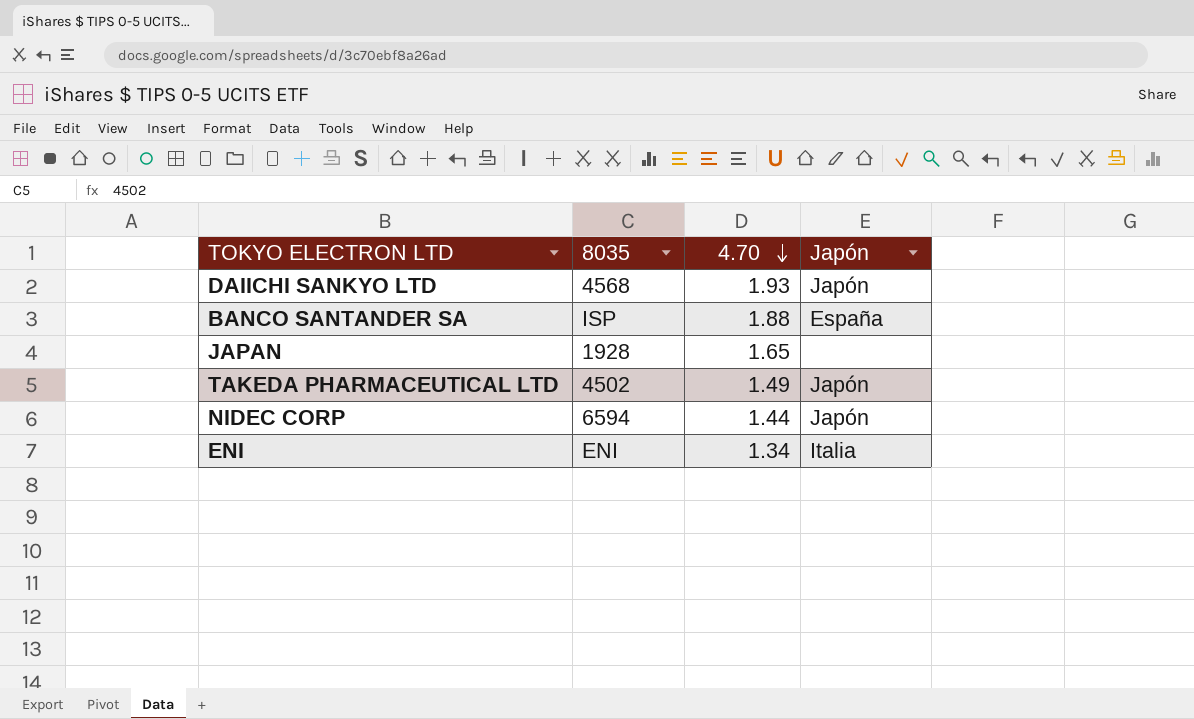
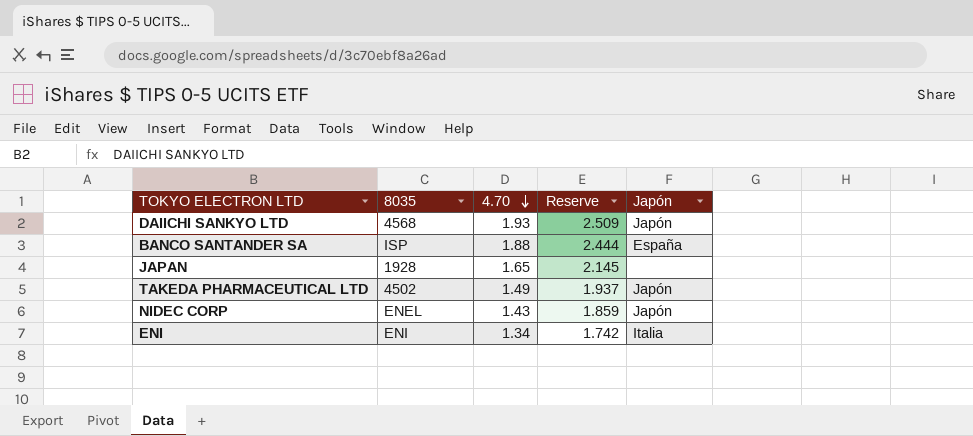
column Reserve | formula: none -> [4.70] * 1.3
NIDEC CORP | 8035: 6594 -> ENEL
NIDEC CORP | 4.70: 1.44 -> 1.43

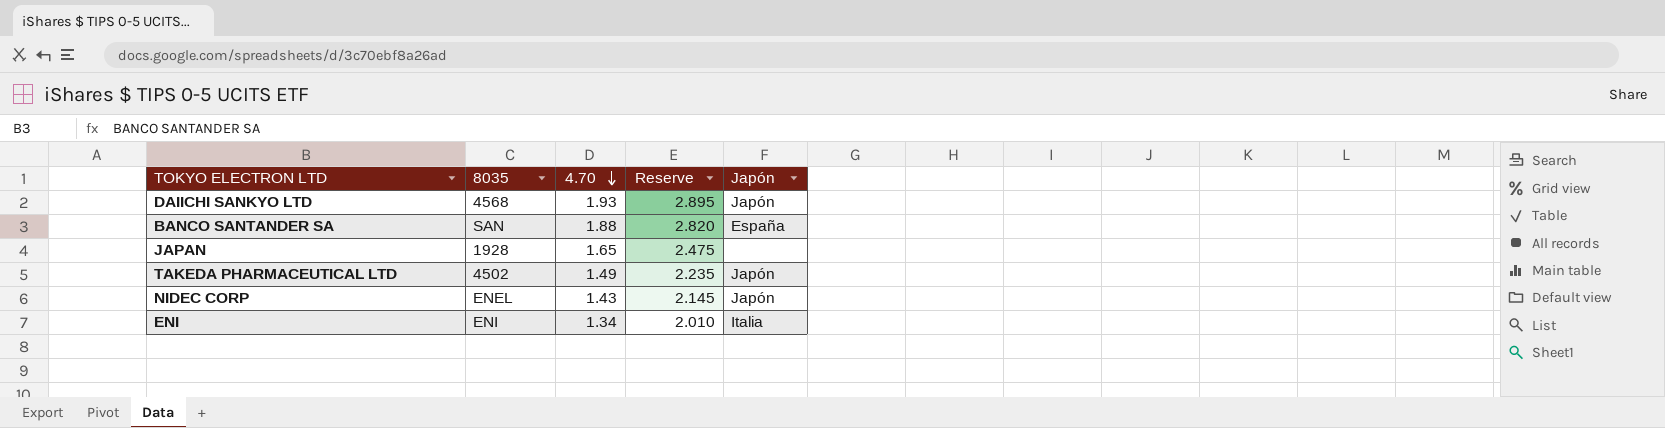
column Reserve | formula: [4.70] * 1.3 -> [4.70] * 1.5
BANCO SANTANDER SA | 8035: ISP -> SAN

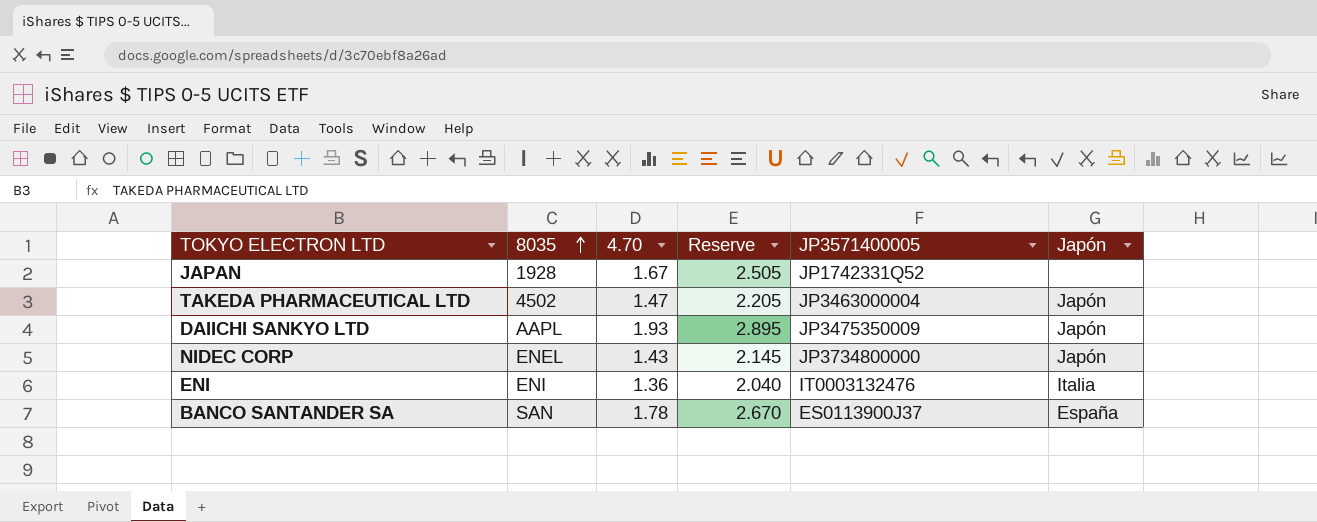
row order: 4.70 descending -> 8035 ascending
column JP3571400005 | position: none -> 5
JAPAN | 4.70: 1.65 -> 1.67
JAPAN | Reserve: 2.475 -> 2.505
TAKEDA PHARMACEUTICAL LTD | 4.70: 1.49 -> 1.47
TAKEDA PHARMACEUTICAL LTD | Reserve: 2.235 -> 2.205
DAIICHI SANKYO LTD | 8035: 4568 -> AAPL
ENI | 4.70: 1.34 -> 1.36
ENI | Reserve: 2.010 -> 2.040
BANCO SANTANDER SA | 4.70: 1.88 -> 1.78
BANCO SANTANDER SA | Reserve: 2.820 -> 2.670

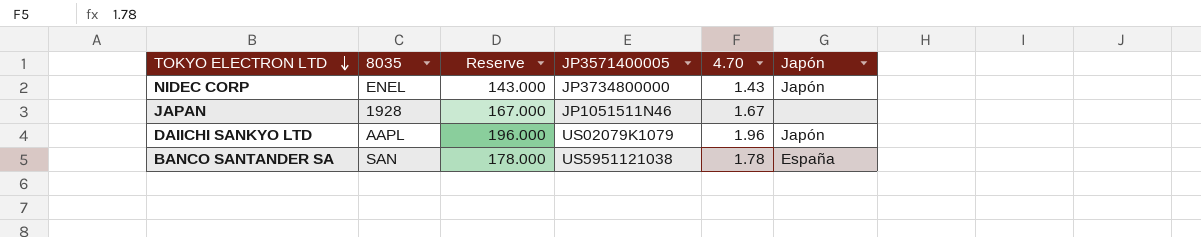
row order: 8035 ascending -> TOKYO ELECTRON LTD descending
column Reserve | formula: [4.70] * 1.5 -> [4.70] * 100
column 4.70 | position: 3 -> 5
row TAKEDA PHARMACEUTICAL LTD: 4502 | 1.47 | 2.205 | JP3463000004 | Japón -> none
row ENI: ENI | 1.36 | 2.040 | IT0003132476 | Italia -> none
JAPAN | JP3571400005: JP1742331Q52 -> JP1051511N46
DAIICHI SANKYO LTD | JP3571400005: JP3475350009 -> US02079K1079
DAIICHI SANKYO LTD | 4.70: 1.93 -> 1.96
BANCO SANTANDER SA | JP3571400005: ES0113900J37 -> US5951121038

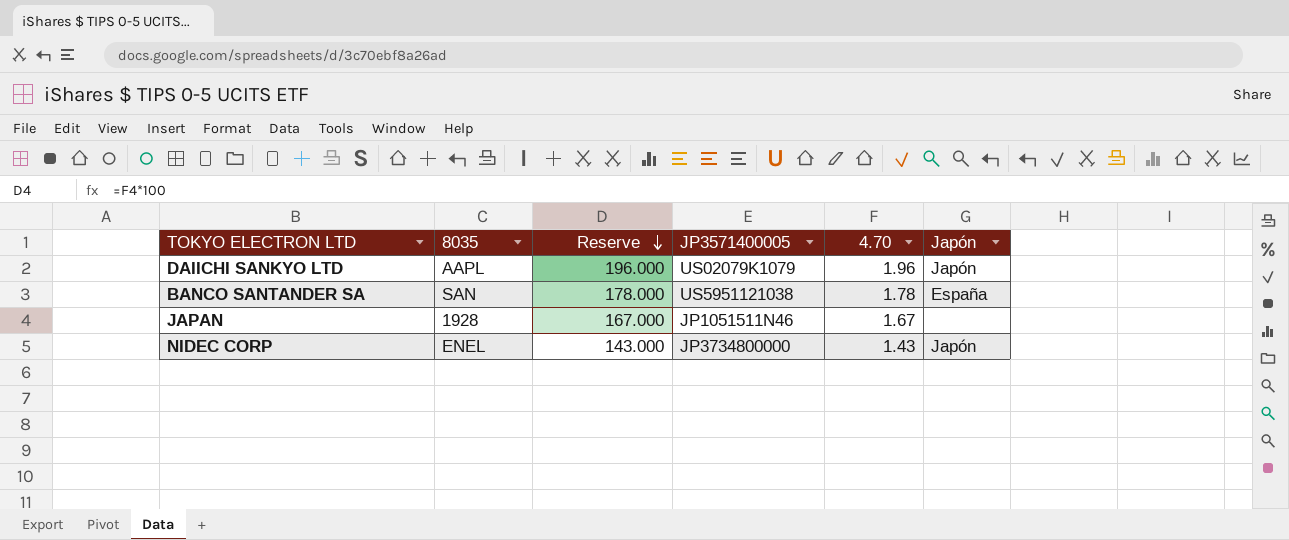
row order: TOKYO ELECTRON LTD descending -> Reserve descending

